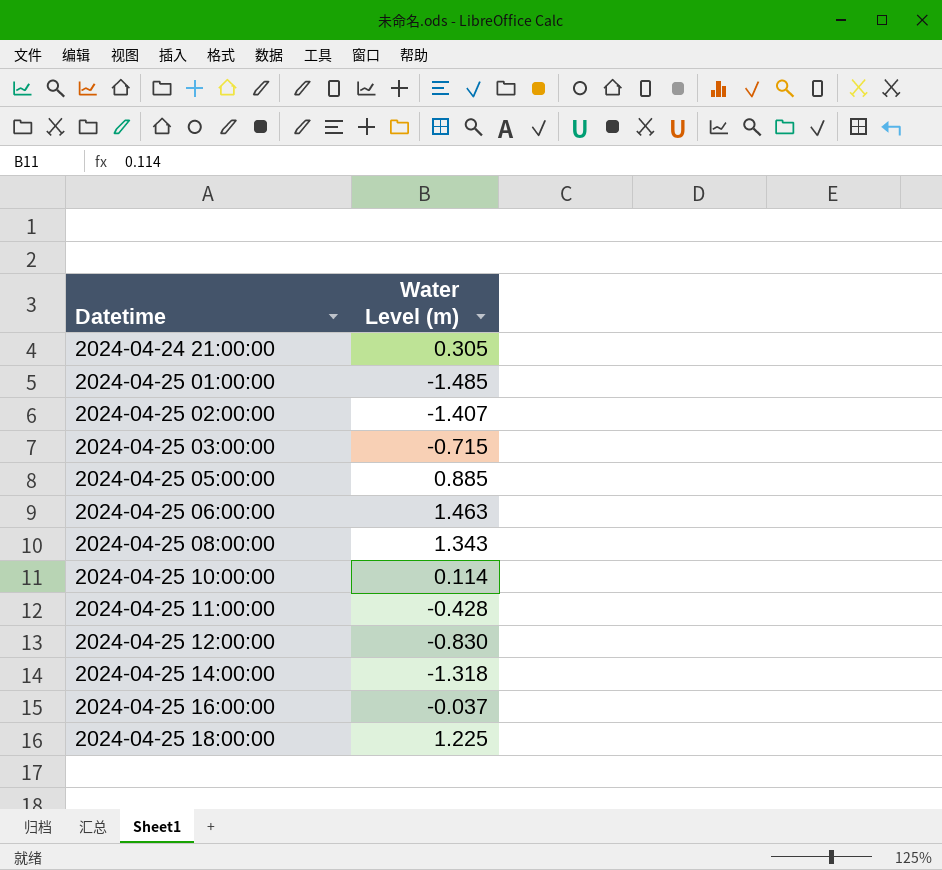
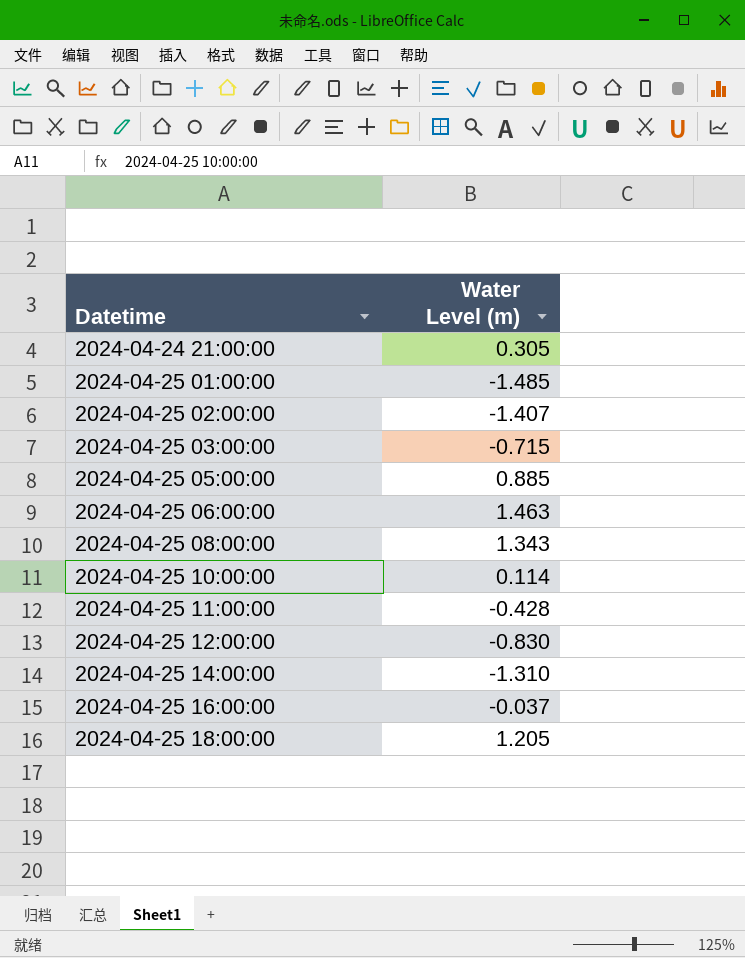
2024-04-25 14:00:00 | Water Level (m): -1.318 -> -1.310
2024-04-25 18:00:00 | Water Level (m): 1.225 -> 1.205

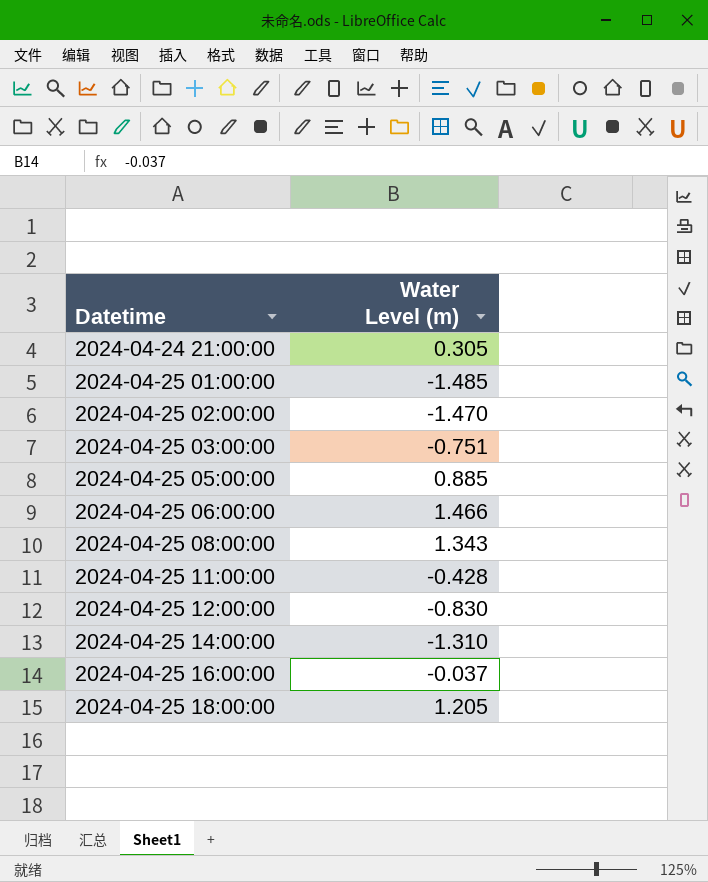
row 2024-04-25 10:00:00: 0.114 -> none
2024-04-25 02:00:00 | Water Level (m): -1.407 -> -1.470
2024-04-25 03:00:00 | Water Level (m): -0.715 -> -0.751
2024-04-25 06:00:00 | Water Level (m): 1.463 -> 1.466

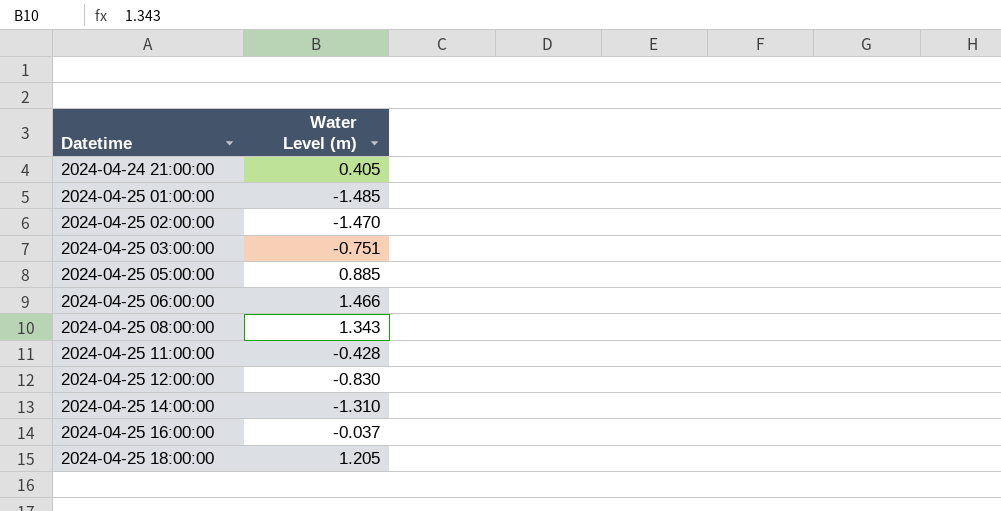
2024-04-24 21:00:00 | Water Level (m): 0.305 -> 0.405

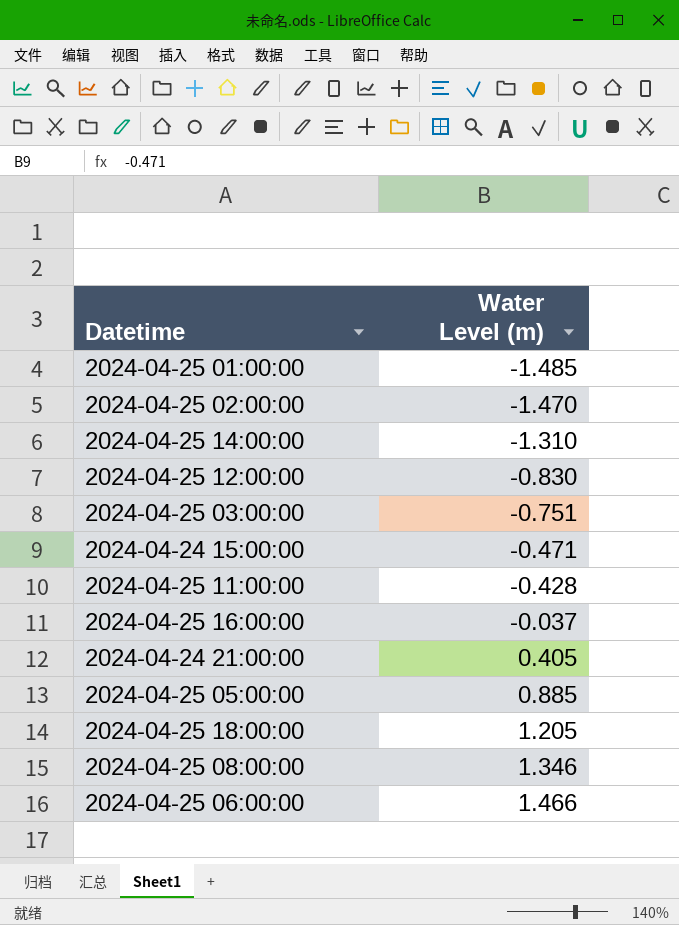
row order: Datetime ascending -> Water Level (m) ascending
row 2024-04-24 15:00:00: none -> -0.471
2024-04-25 08:00:00 | Water Level (m): 1.343 -> 1.346

